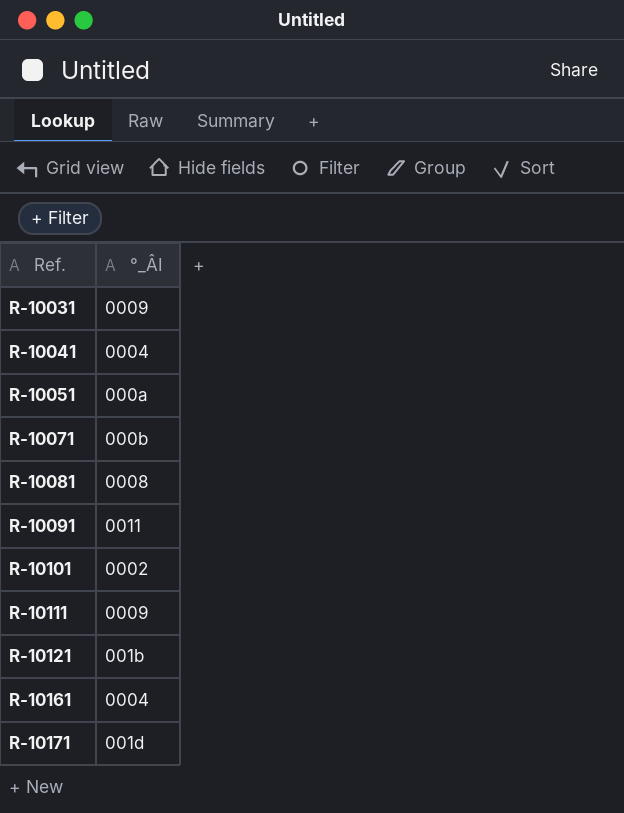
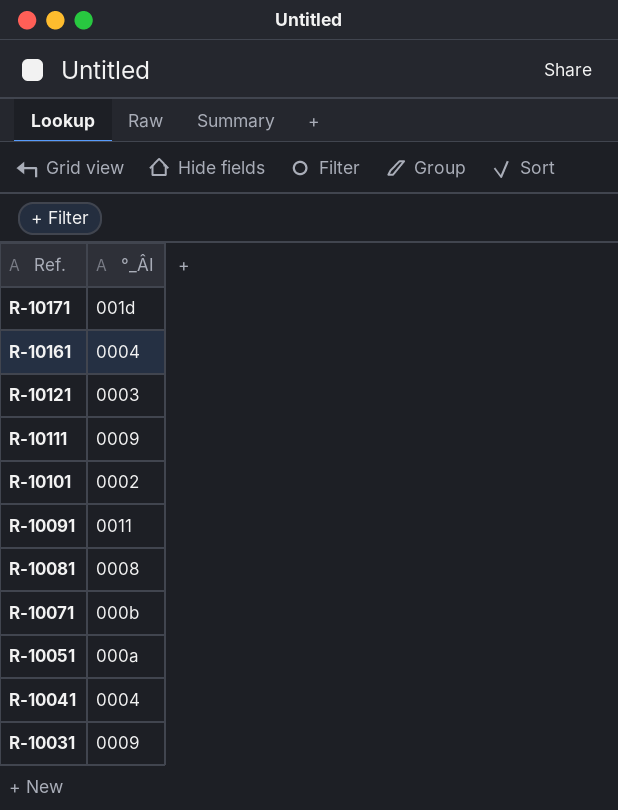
row order: Ref. ascending -> Ref. descending
R-10121 | °_ÂI: 001b -> 0003

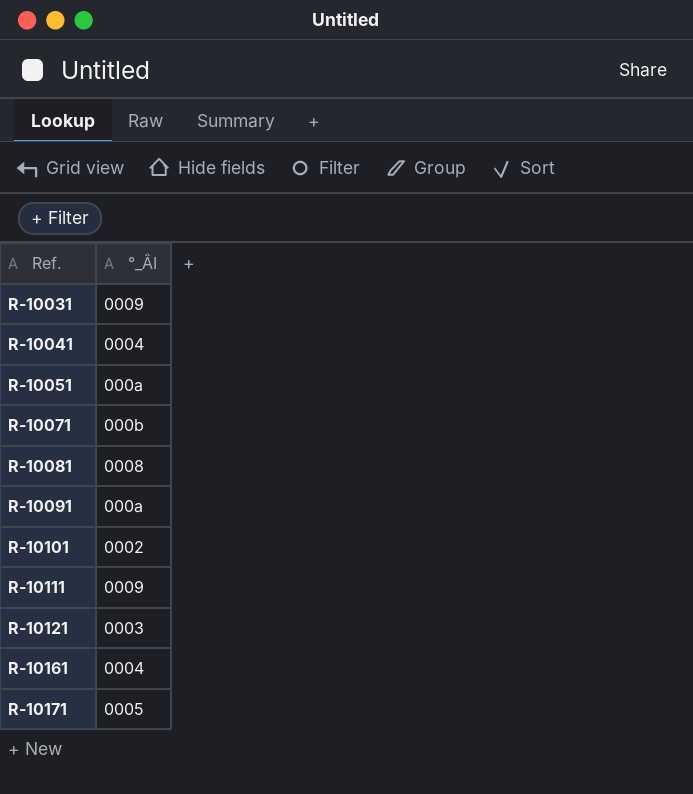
row order: Ref. descending -> Ref. ascending
R-10091 | °_ÂI: 0011 -> 000a
R-10171 | °_ÂI: 001d -> 0005

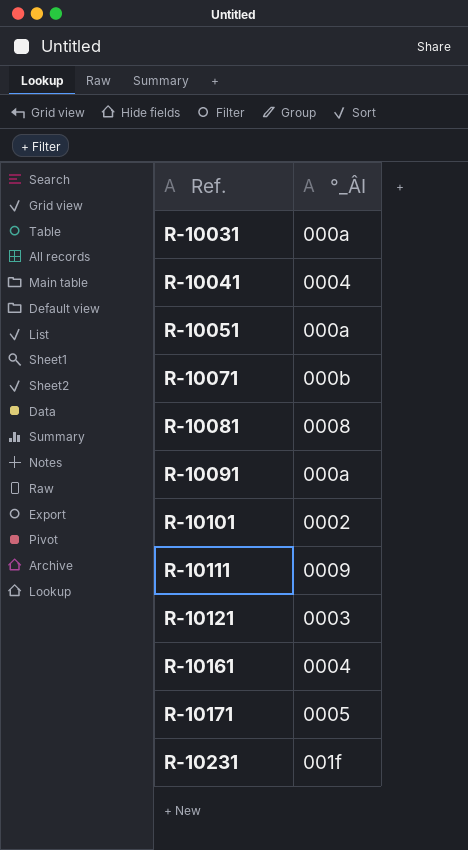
R-10031 | °_ÂI: 0009 -> 000a
row R-10231: none -> 001f

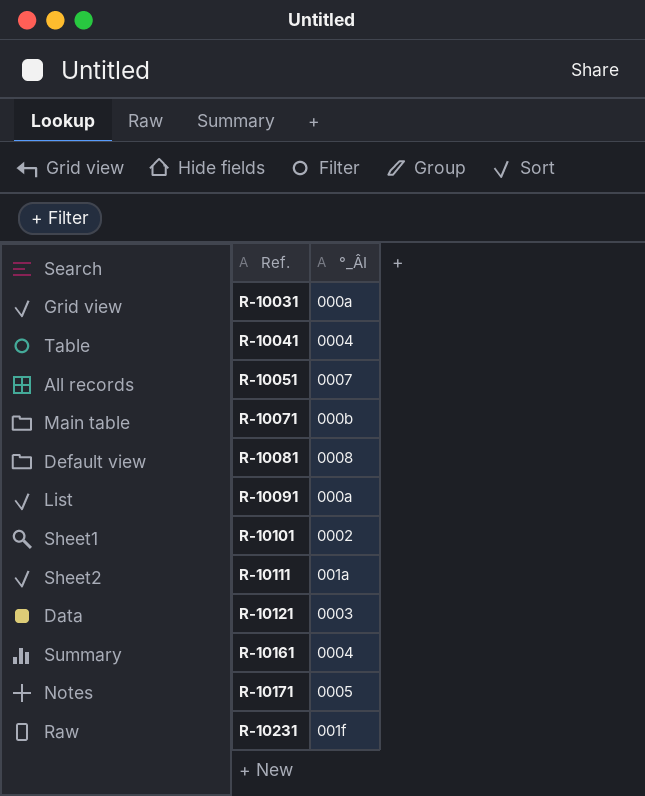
R-10051 | °_ÂI: 000a -> 0007
R-10111 | °_ÂI: 0009 -> 001a

